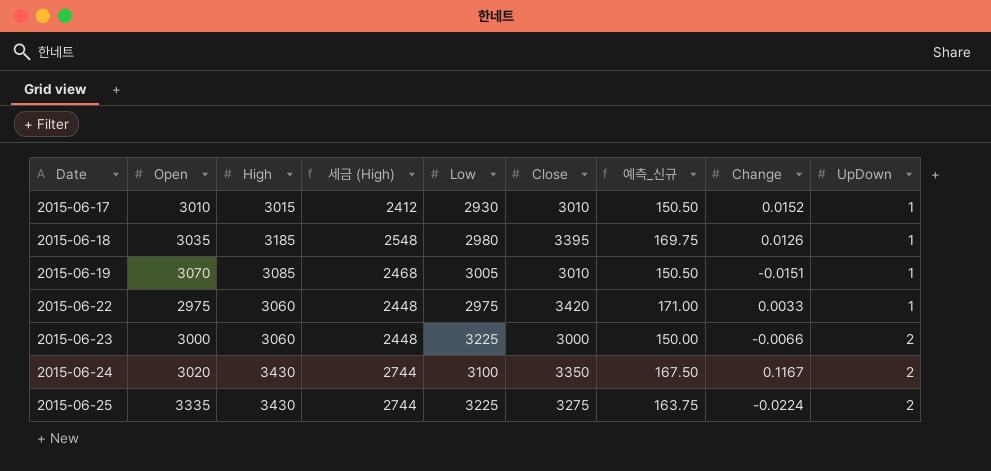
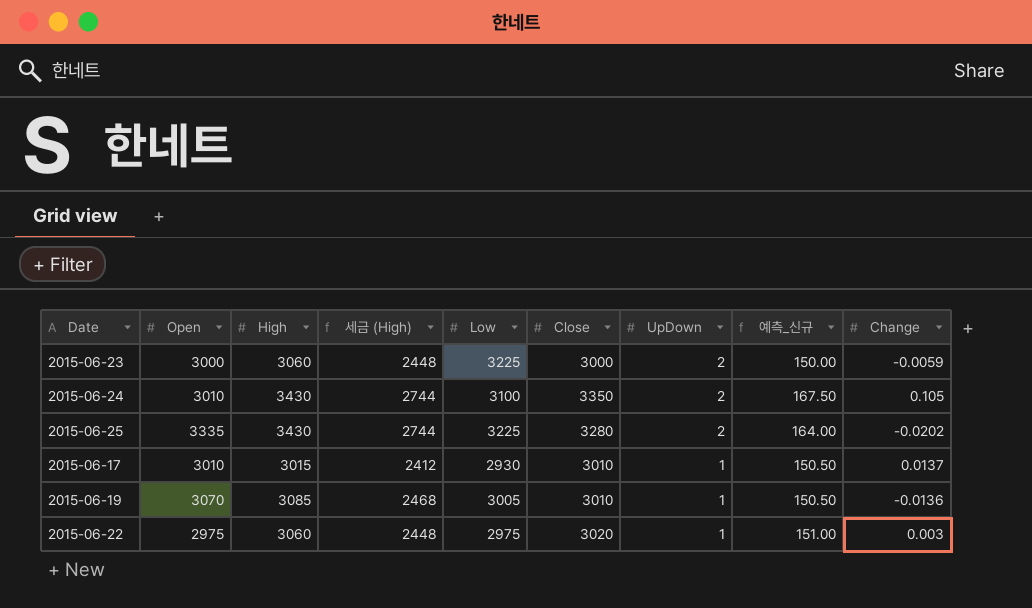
row order: Date ascending -> UpDown descending
column UpDown | position: 9 -> 7
row 2015-06-18: 3035 | 3185 | 2548 | 2980 | 3395 | 169.75 | 0.0126 | 1 -> none
2015-06-23 | Change: -0.0066 -> -0.0059
2015-06-24 | Open: 3020 -> 3010
2015-06-24 | Change: 0.1167 -> 0.105
2015-06-25 | Close: 3275 -> 3280
2015-06-25 | 예측_신규: 163.75 -> 164.00
2015-06-25 | Change: -0.0224 -> -0.0202
2015-06-17 | Change: 0.0152 -> 0.0137
2015-06-19 | Change: -0.0151 -> -0.0136
2015-06-22 | Close: 3420 -> 3020
2015-06-22 | 예측_신규: 171.00 -> 151.00
2015-06-22 | Change: 0.0033 -> 0.003

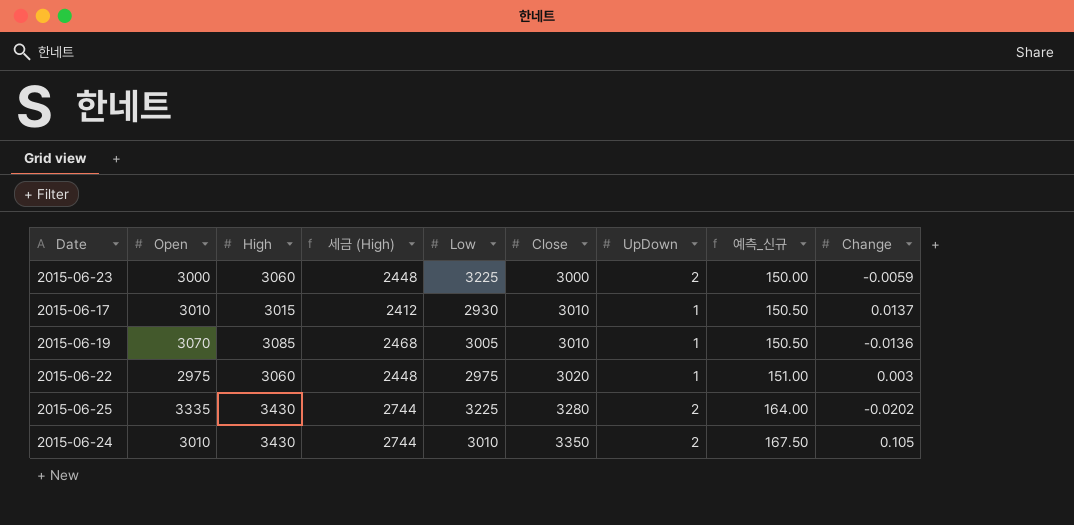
row order: UpDown descending -> Close ascending
2015-06-24 | Low: 3100 -> 3010

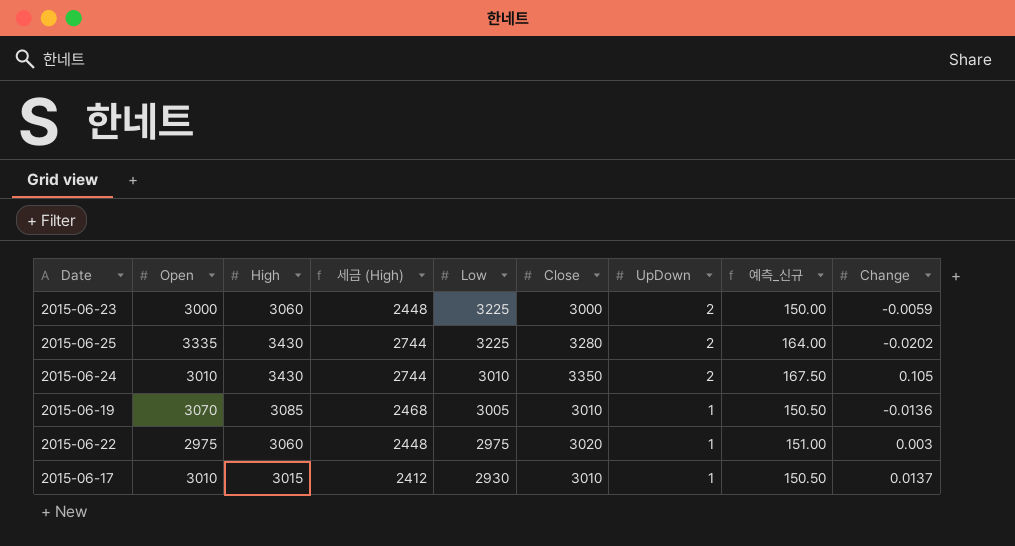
row order: Close ascending -> Low descending

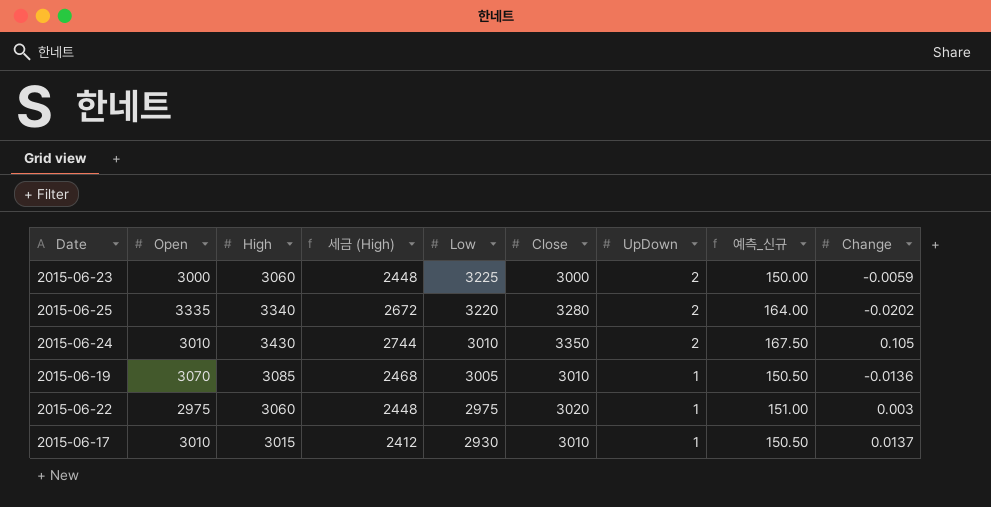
2015-06-25 | High: 3430 -> 3340
2015-06-25 | 세금 (High): 2744 -> 2672
2015-06-25 | Low: 3225 -> 3220

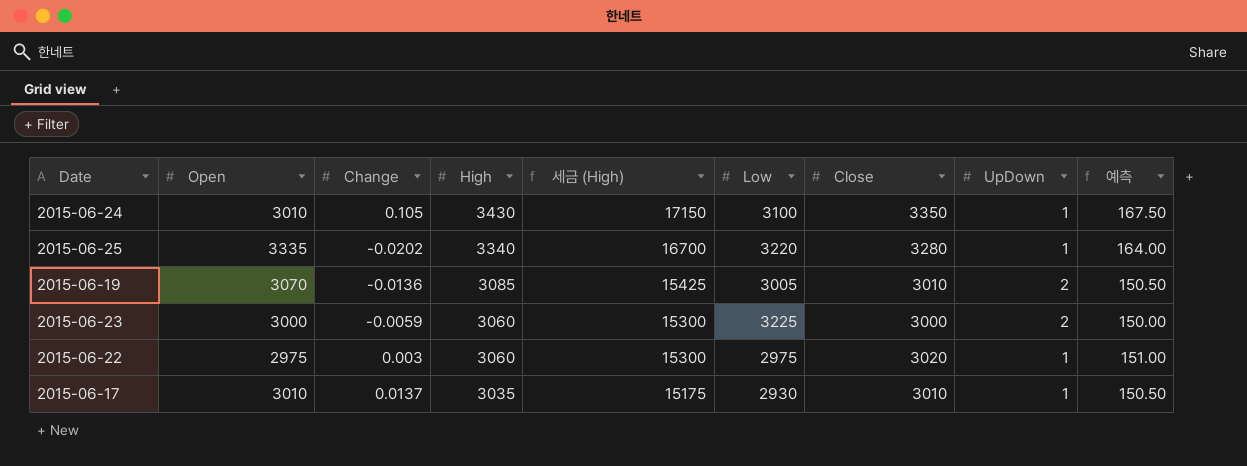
row order: Low descending -> High descending
column Change | position: 9 -> 3
column 세금 (High) | formula: [High] * 0.8 -> [High] * 5
column name: 예측_신규 -> 예측
2015-06-24 | Low: 3010 -> 3100
2015-06-24 | UpDown: 2 -> 1
2015-06-25 | UpDown: 2 -> 1
2015-06-19 | UpDown: 1 -> 2
2015-06-17 | High: 3015 -> 3035

